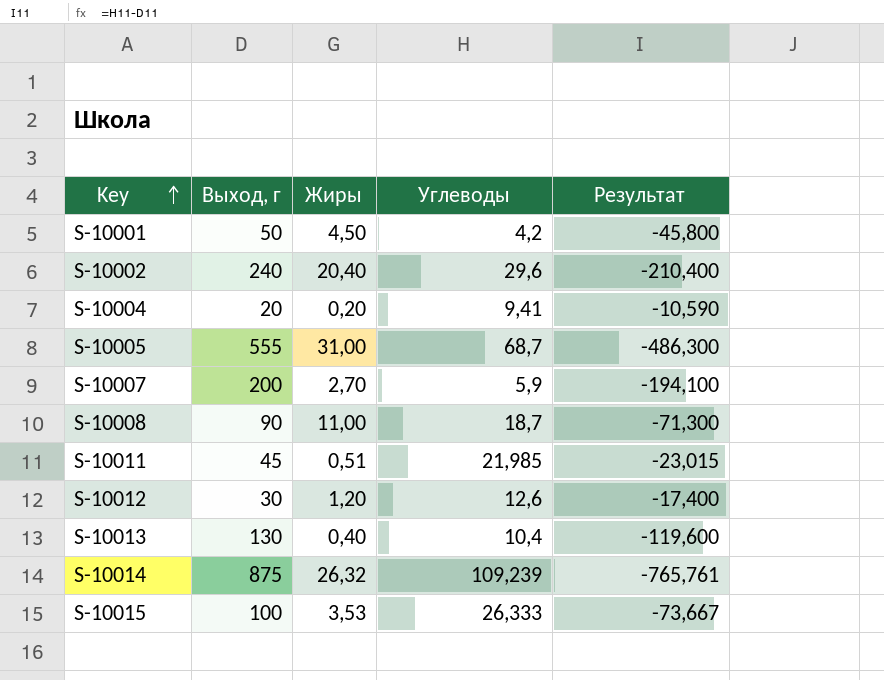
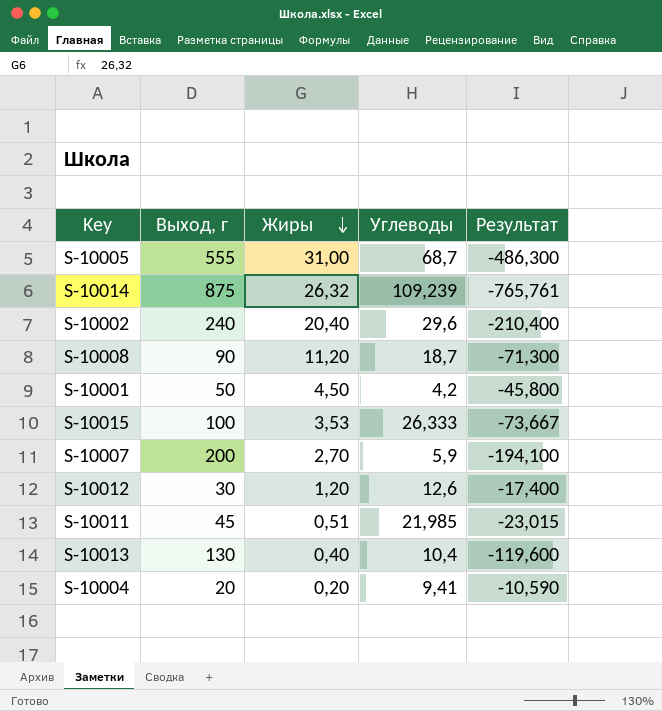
row order: Key ascending -> Жиры descending
S-10008 | Жиры: 11,00 -> 11,20

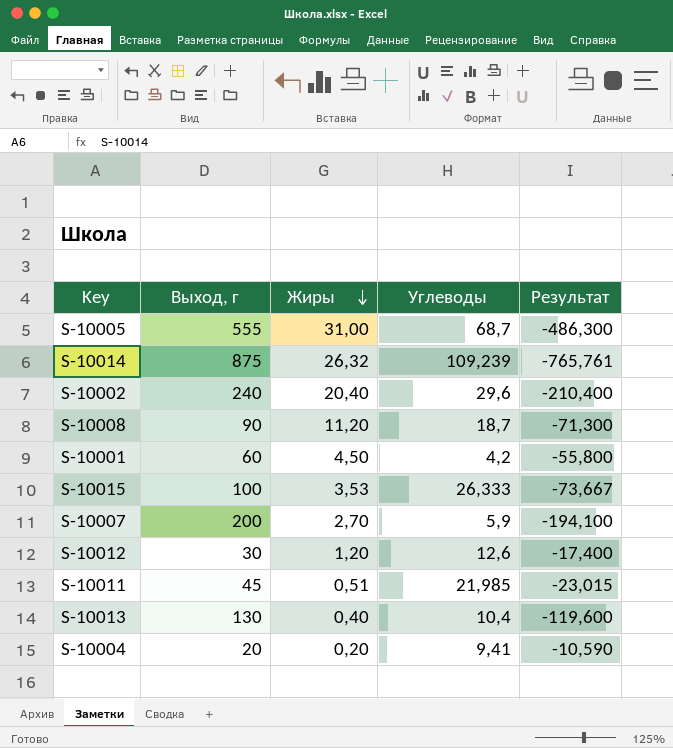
S-10001 | Выход, г: 50 -> 60
S-10001 | Результат: -45,800 -> -55,800

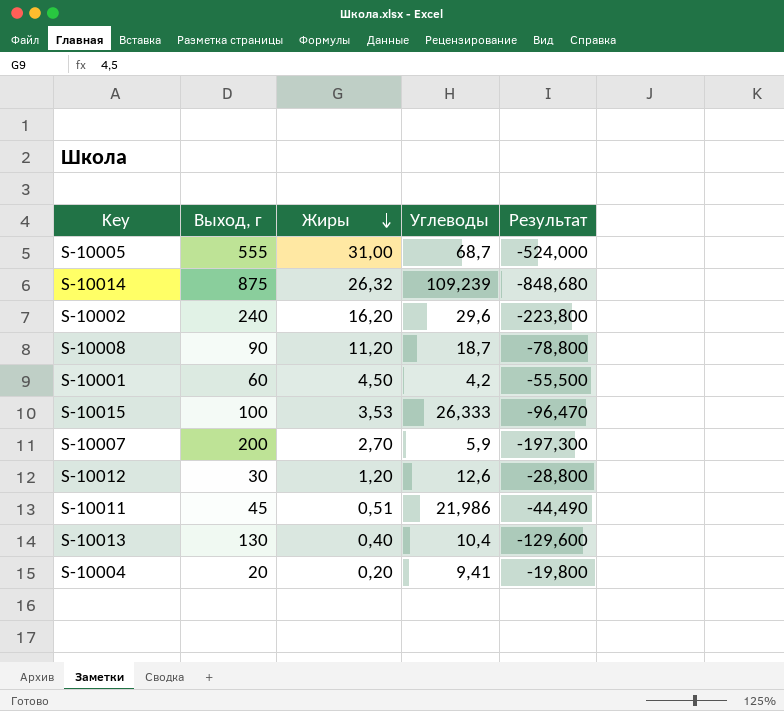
column Результат | formula: [Углеводы] - [Выход, г] -> [Жиры] - [Выход, г]
S-10002 | Жиры: 20,40 -> 16,20
S-10011 | Углеводы: 21,985 -> 21,986

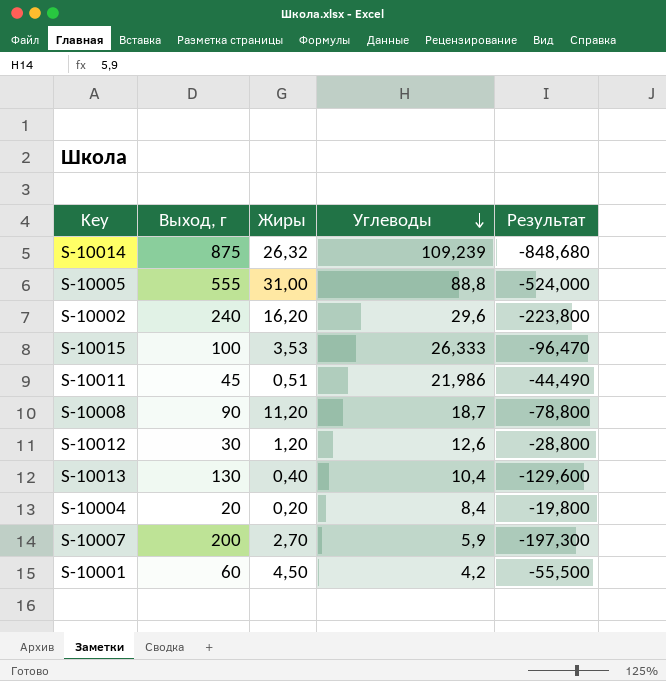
row order: Жиры descending -> Углеводы descending
S-10005 | Углеводы: 68,7 -> 88,8
S-10004 | Углеводы: 9,41 -> 8,4

